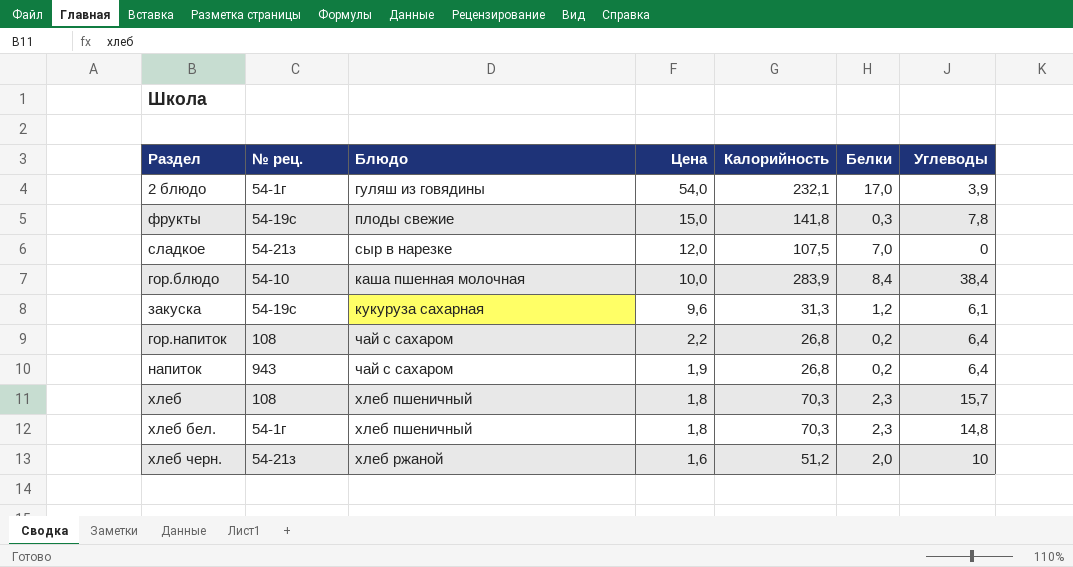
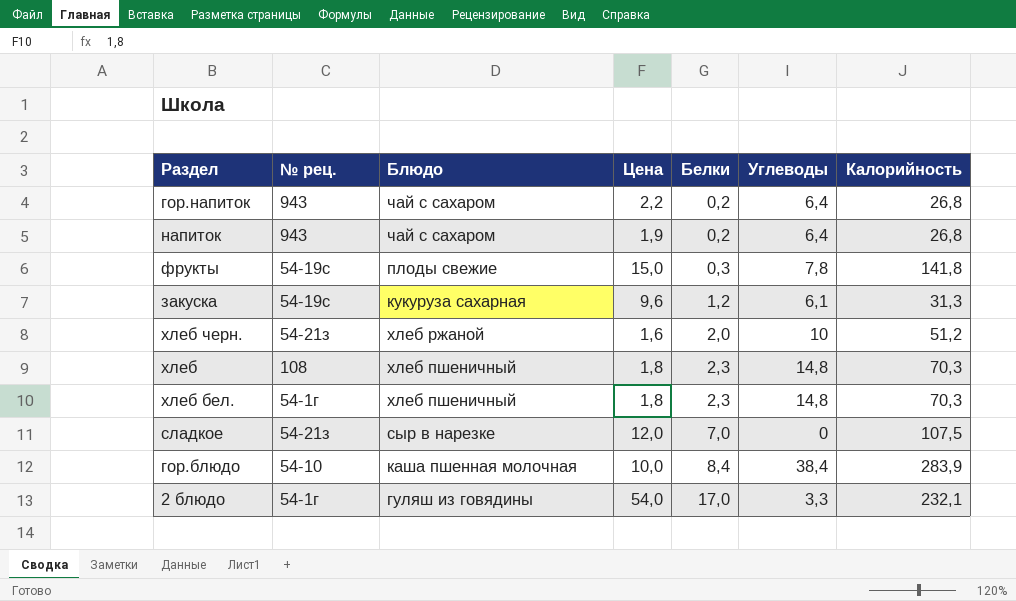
row order: Цена descending -> Белки ascending
column Калорийность | position: 5 -> 7
гор.напиток | № рец.: 108 -> 943
хлеб | Углеводы: 15,7 -> 14,8
2 блюдо | Углеводы: 3,9 -> 3,3

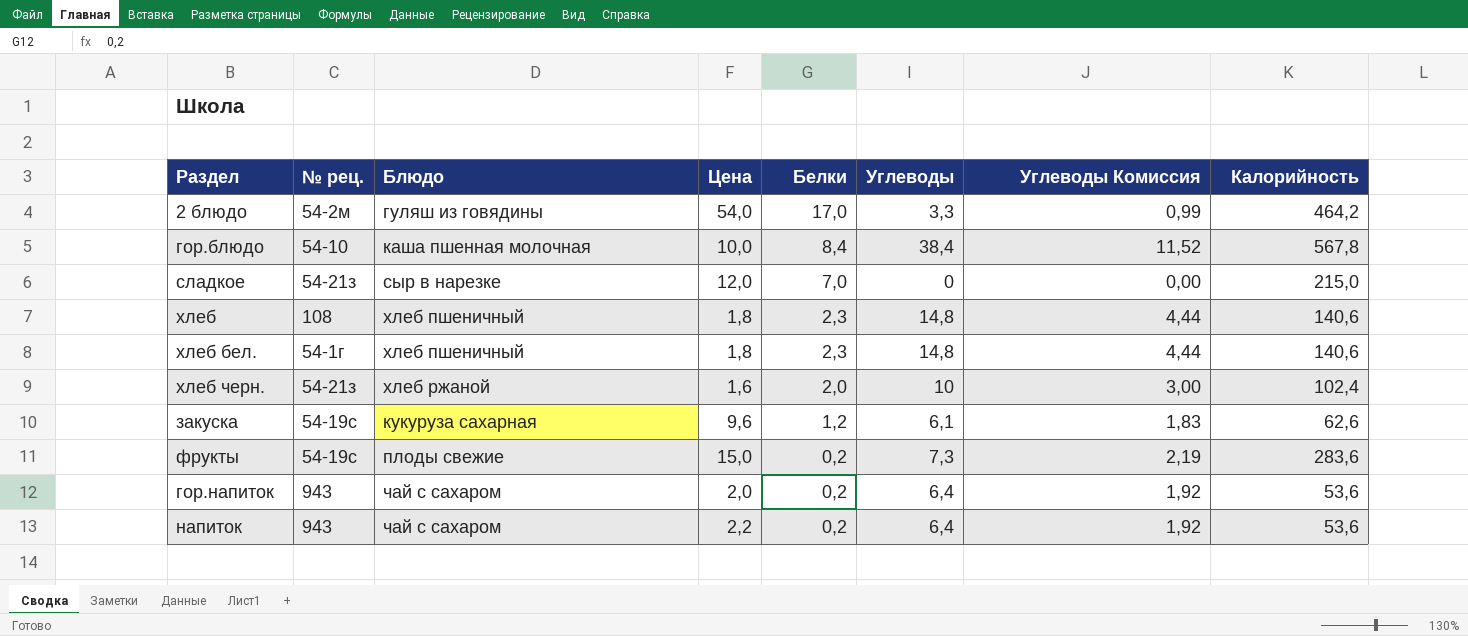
row order: Белки ascending -> Белки descending
column Углеводы Комиссия | formula: none -> [Углеводы] * 0,3
2 блюдо | № рец.: 54-1г -> 54-2м
2 блюдо | Калорийность: 232,1 -> 464,2
гор.блюдо | Калорийность: 283,9 -> 567,8
сладкое | Калорийность: 107,5 -> 215,0
хлеб | Калорийность: 70,3 -> 140,6
хлеб бел. | Калорийность: 70,3 -> 140,6
хлеб черн. | Калорийность: 51,2 -> 102,4
закуска | Калорийность: 31,3 -> 62,6
фрукты | Белки: 0,3 -> 0,2
фрукты | Углеводы: 7,8 -> 7,3
фрукты | Калорийность: 141,8 -> 283,6
гор.напиток | Цена: 2,2 -> 2,0
гор.напиток | Калорийность: 26,8 -> 53,6
напиток | Цена: 1,9 -> 2,2
напиток | Калорийность: 26,8 -> 53,6

